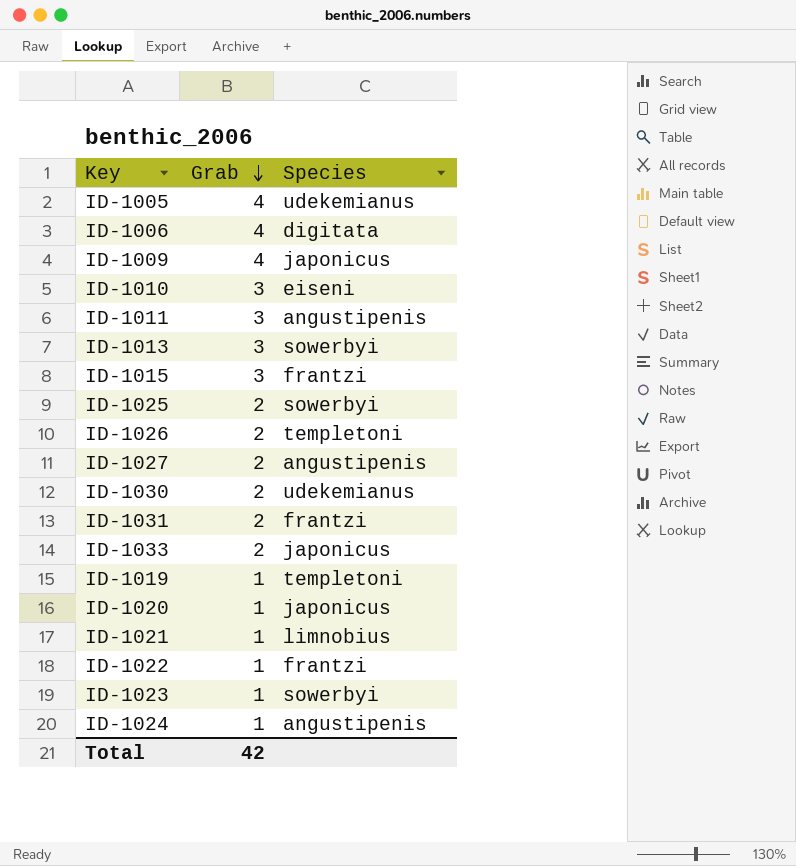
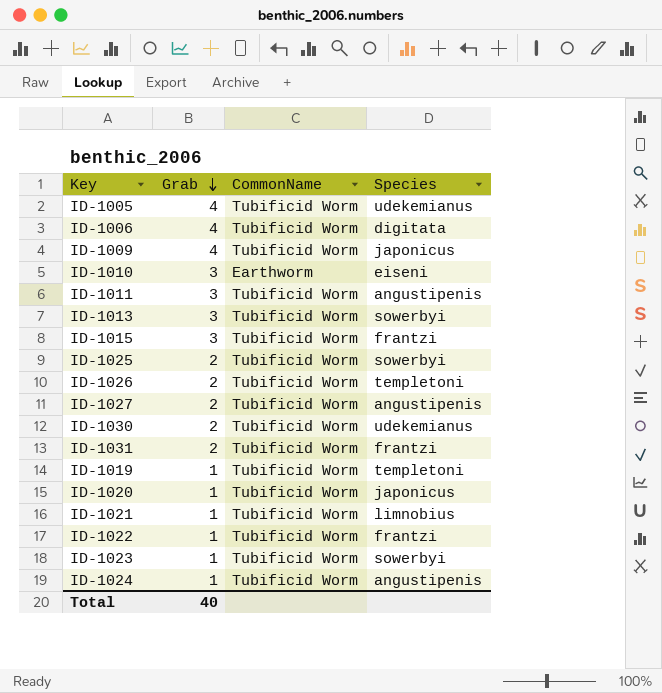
column CommonName | position: none -> 3
row ID-1033: 2 | japonicus -> none
Total | Grab: 42 -> 40

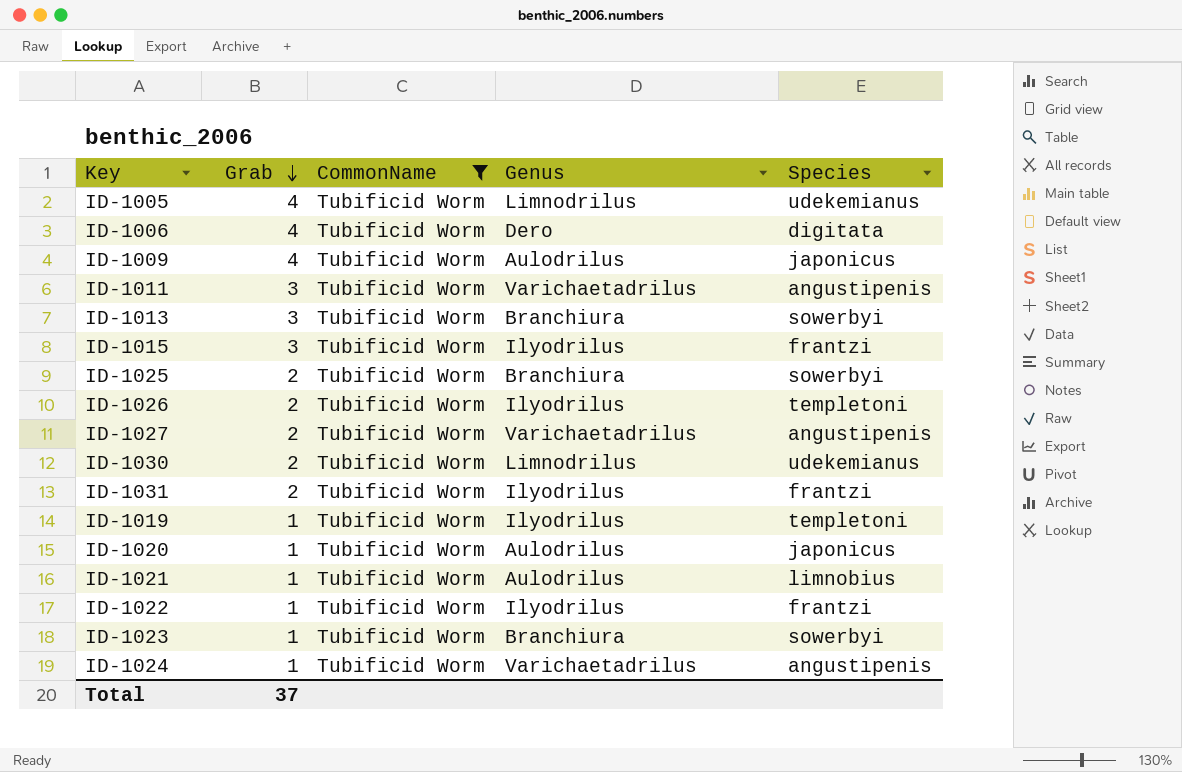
filter: none -> CommonName = Tubificid Worm
column Genus | position: none -> 4
Total | Grab: 40 -> 37

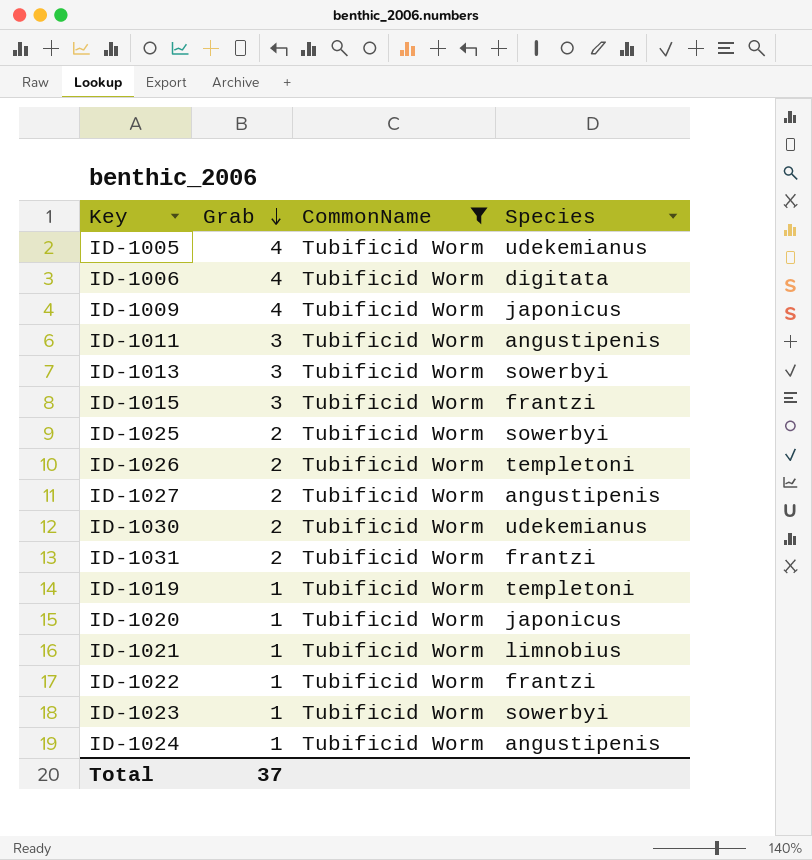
column Genus | position: 4 -> none

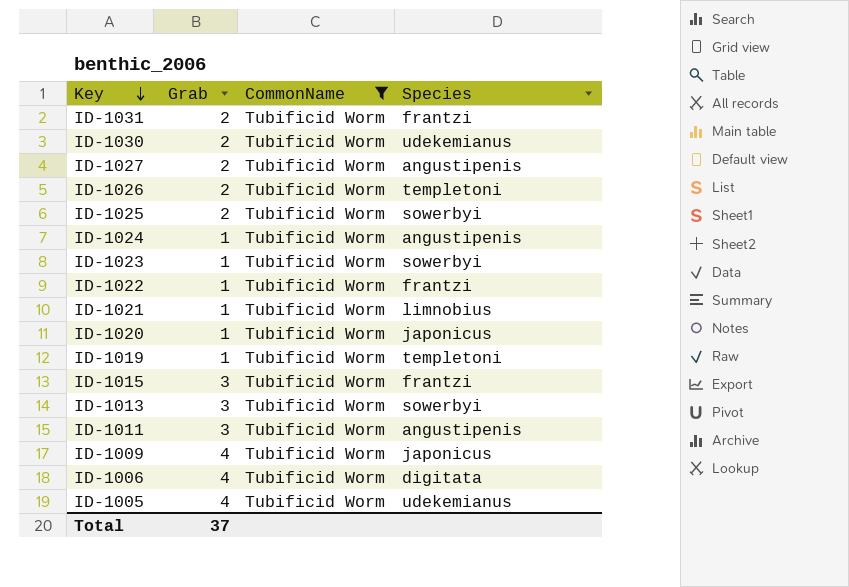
row order: Grab descending -> Key descending

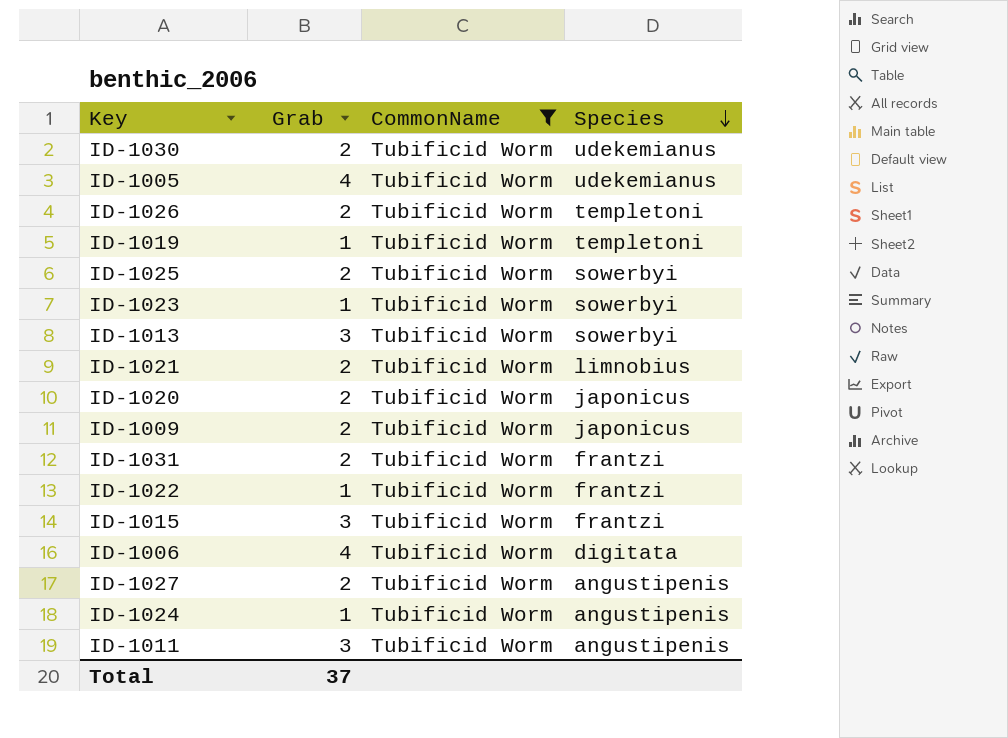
row order: Key descending -> Species descending
ID-1021 | Grab: 1 -> 2
ID-1020 | Grab: 1 -> 2
ID-1009 | Grab: 4 -> 2

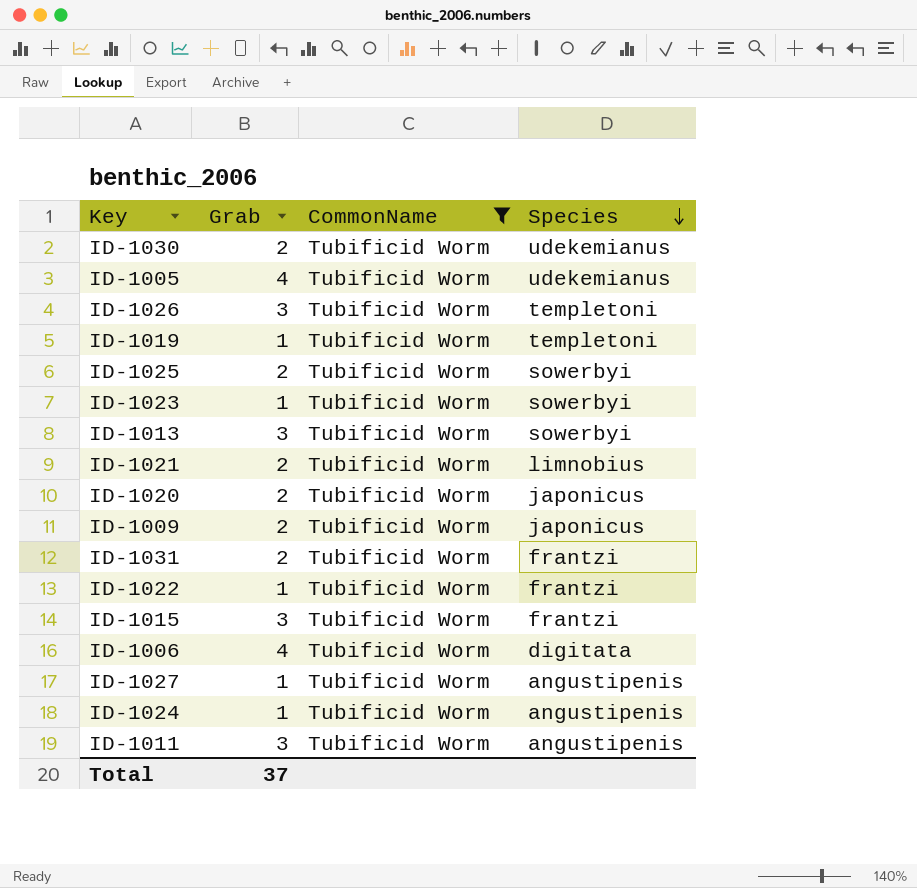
ID-1026 | Grab: 2 -> 3
ID-1027 | Grab: 2 -> 1

